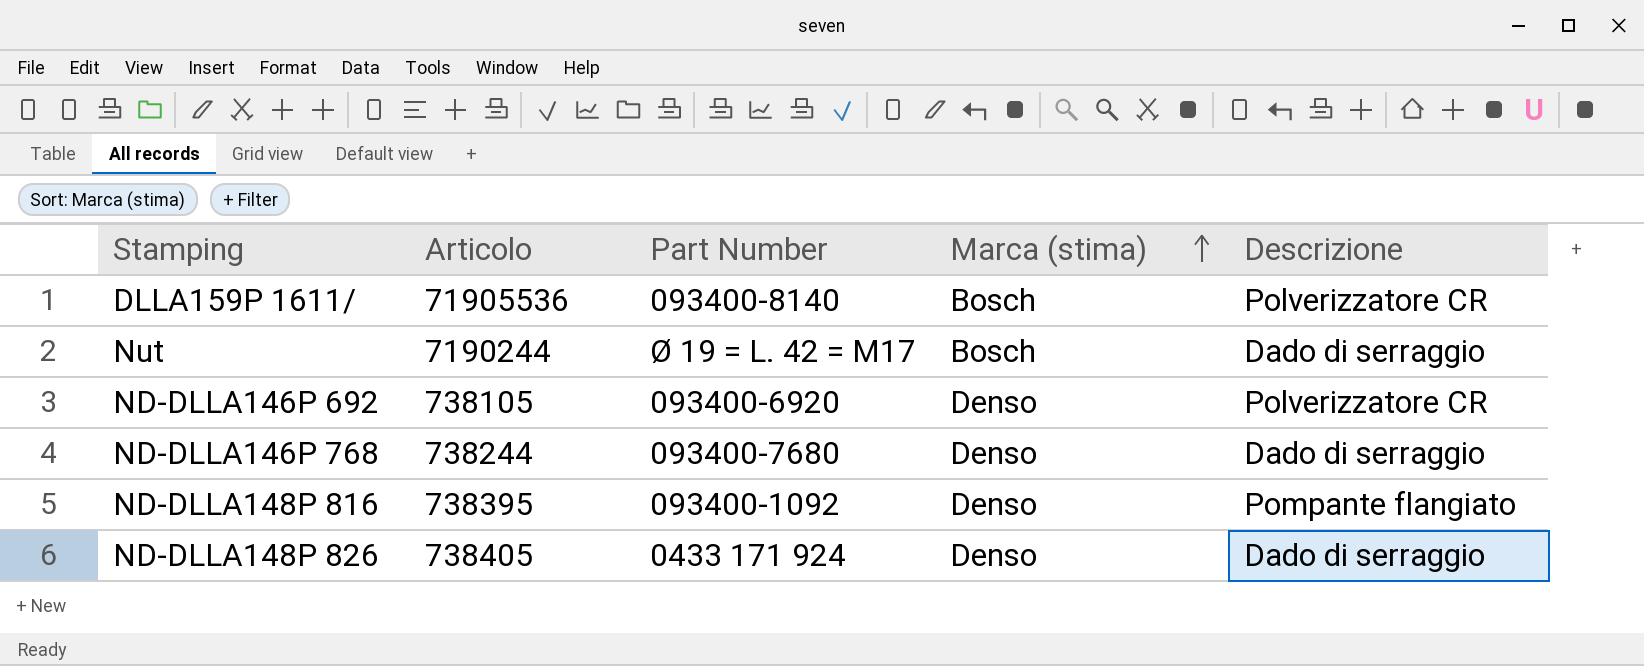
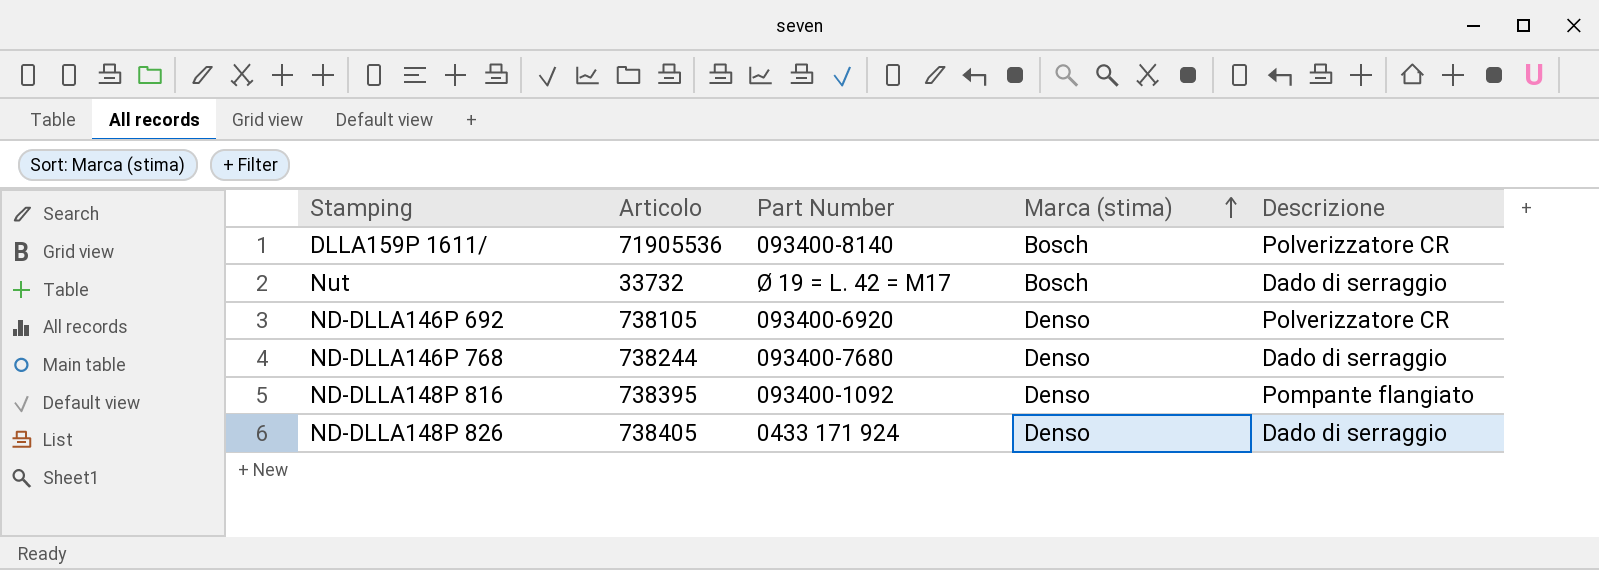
Nut | Articolo: 7190244 -> 33732

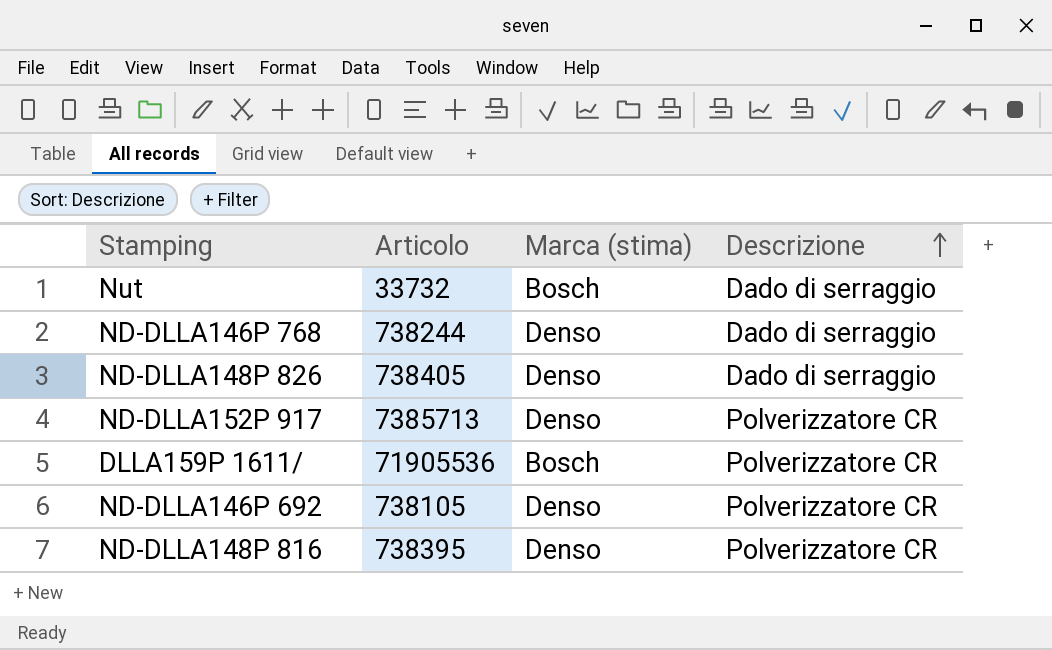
row order: Marca (stima) ascending -> Descrizione ascending
column Part Number | position: 3 -> none
row ND-DLLA152P 917: none -> 7385713 | Denso | Polverizzatore CR
ND-DLLA148P 816 | Descrizione: Pompante flangiato -> Polverizzatore CR

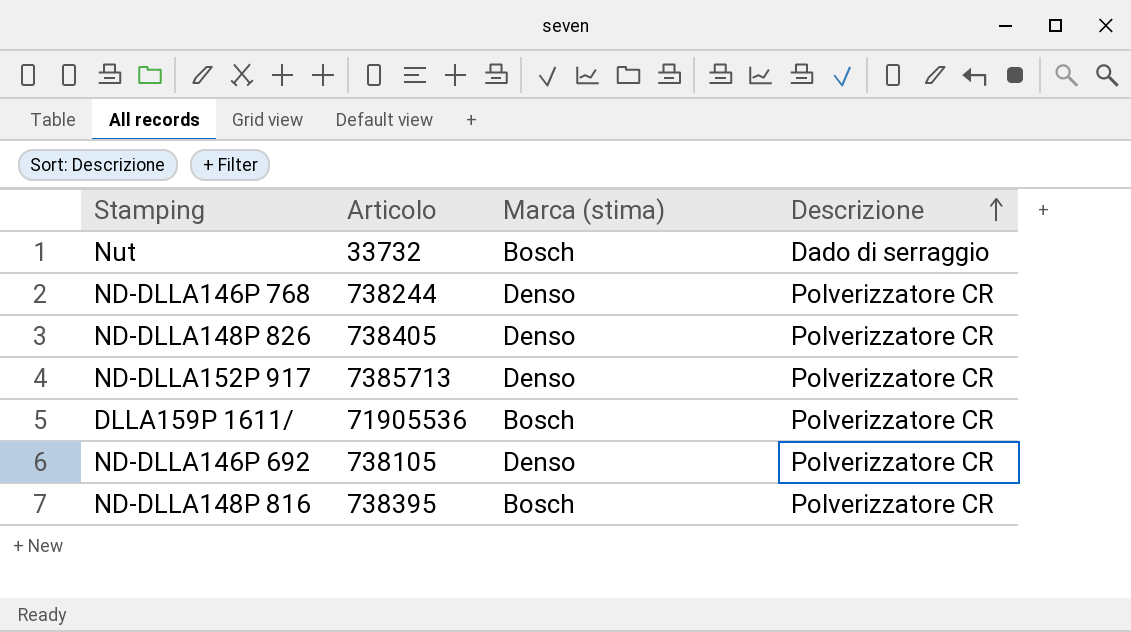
ND-DLLA146P 768 | Descrizione: Dado di serraggio -> Polverizzatore CR
ND-DLLA148P 826 | Descrizione: Dado di serraggio -> Polverizzatore CR
ND-DLLA148P 816 | Marca (stima): Denso -> Bosch

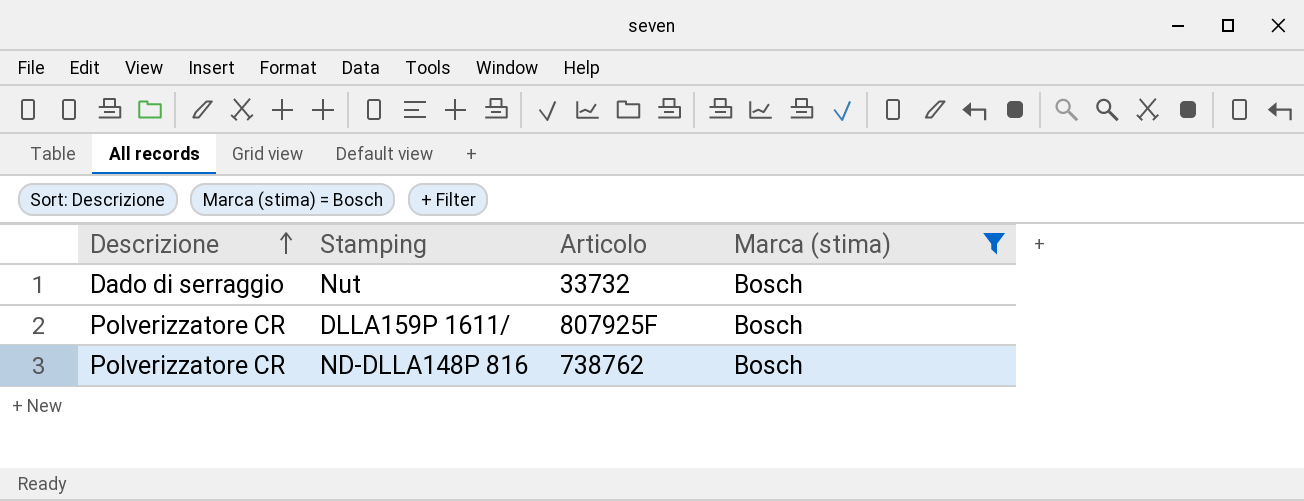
filter: none -> Marca (stima) = Bosch
column Descrizione | position: 4 -> 1
DLLA159P 1611/ | Articolo: 71905536 -> 807925F
ND-DLLA148P 816 | Articolo: 738395 -> 738762

